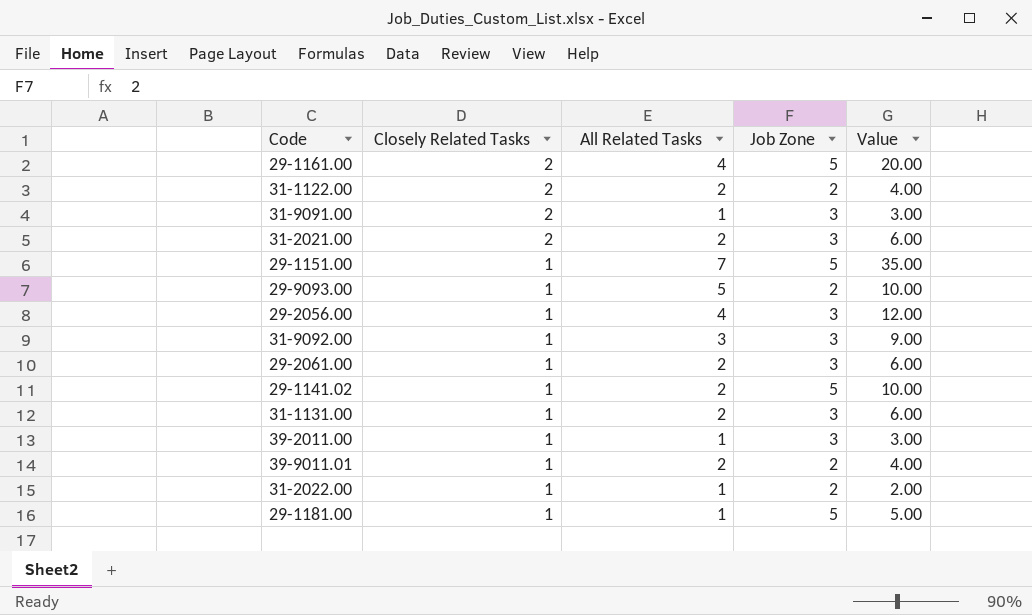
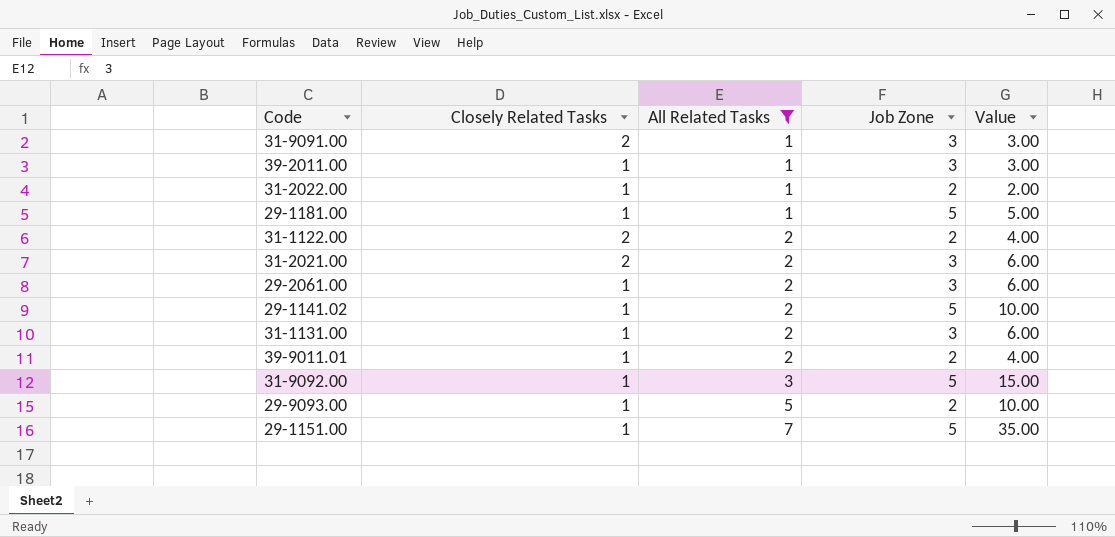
filter: none -> All Related Tasks != 4
row order: Closely Related Tasks descending -> All Related Tasks ascending
31-9092.00 | Job Zone: 3 -> 5
31-9092.00 | Value: 9.00 -> 15.00

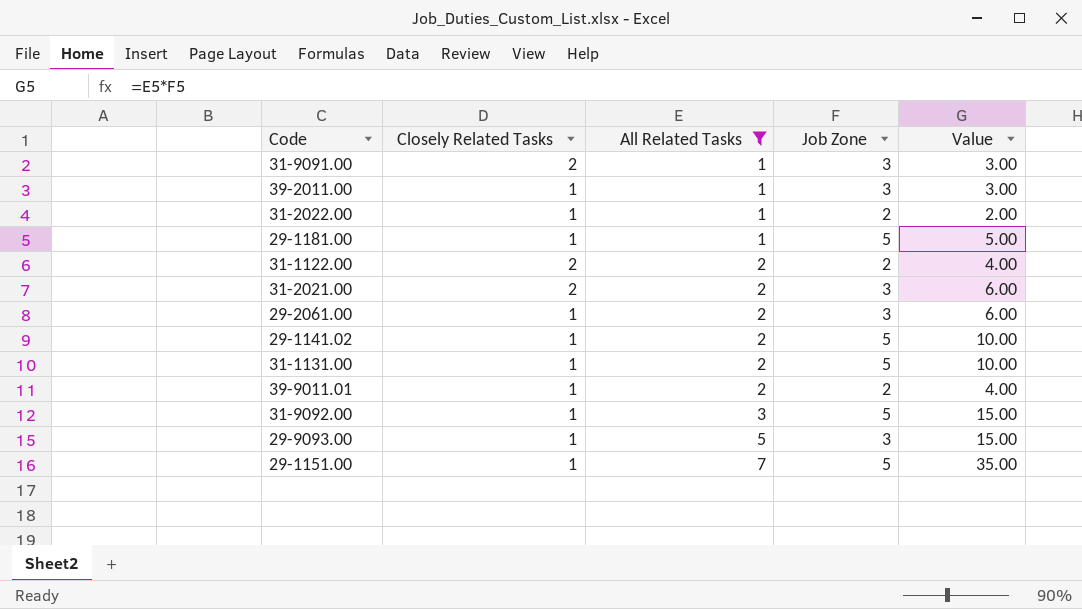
31-1131.00 | Job Zone: 3 -> 5
31-1131.00 | Value: 6.00 -> 10.00
29-9093.00 | Job Zone: 2 -> 3
29-9093.00 | Value: 10.00 -> 15.00

